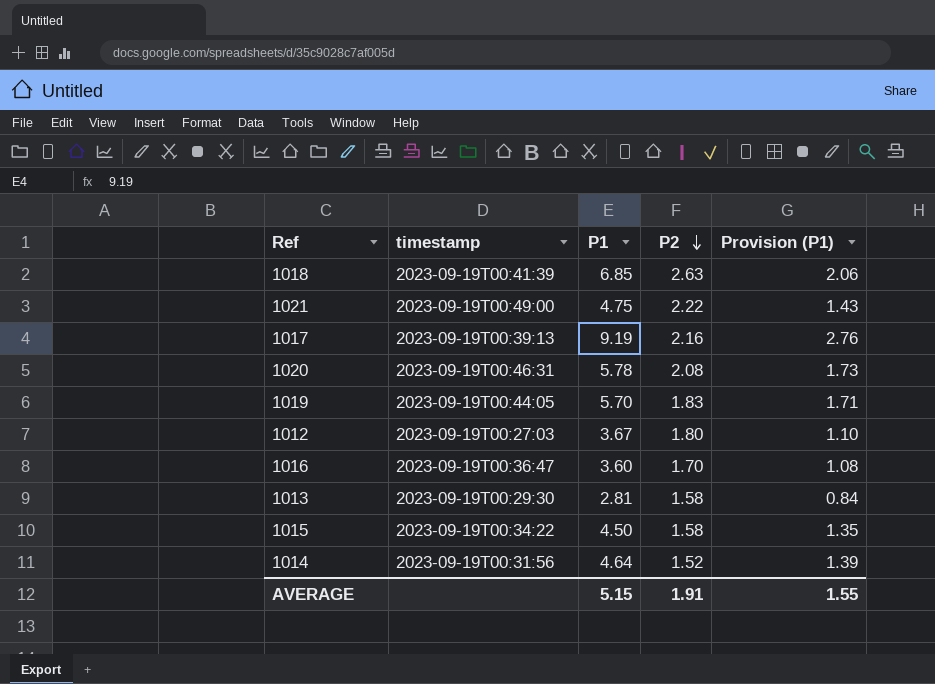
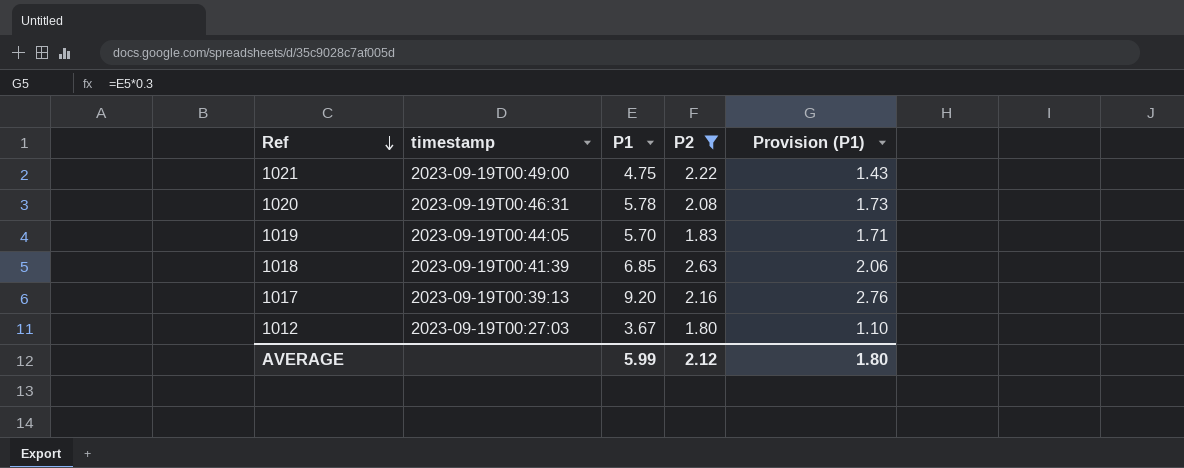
filter: none -> P2 >= 1.80
row order: P2 descending -> Ref descending
1017 | P1: 9.19 -> 9.20
AVERAGE | P1: 5.15 -> 5.99
AVERAGE | P2: 1.91 -> 2.12
AVERAGE | Provision (P1): 1.55 -> 1.80

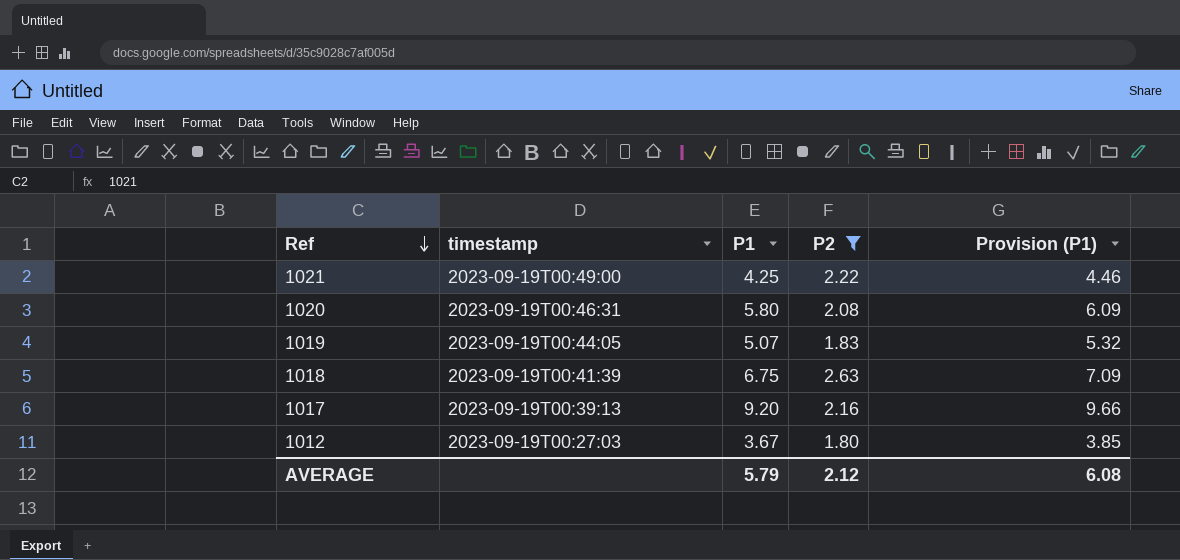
column Provision (P1) | formula: [P1] * 0.3 -> [P1] * 1.05
1021 | P1: 4.75 -> 4.25
1020 | P1: 5.78 -> 5.80
1019 | P1: 5.70 -> 5.07
1018 | P1: 6.85 -> 6.75
AVERAGE | P1: 5.99 -> 5.79
AVERAGE | Provision (P1): 1.80 -> 6.08

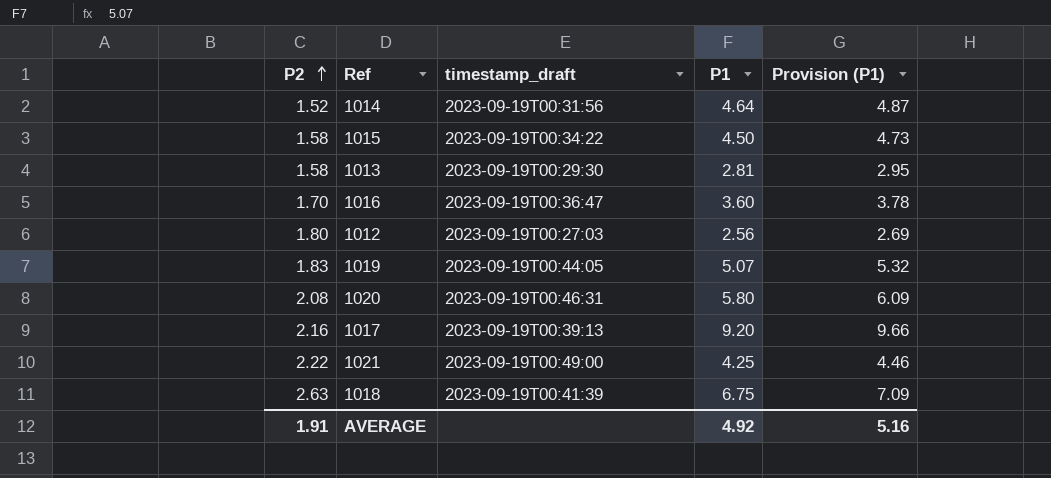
filter: P2 >= 1.80 -> none
row order: Ref descending -> P2 ascending
column P2 | position: 4 -> 1
column name: timestamp -> timestamp_draft
1012 | P1: 3.67 -> 2.56
1012 | Provision (P1): 3.85 -> 2.69
AVERAGE | P2: 2.12 -> 1.91
AVERAGE | P1: 5.79 -> 4.92
AVERAGE | Provision (P1): 6.08 -> 5.16

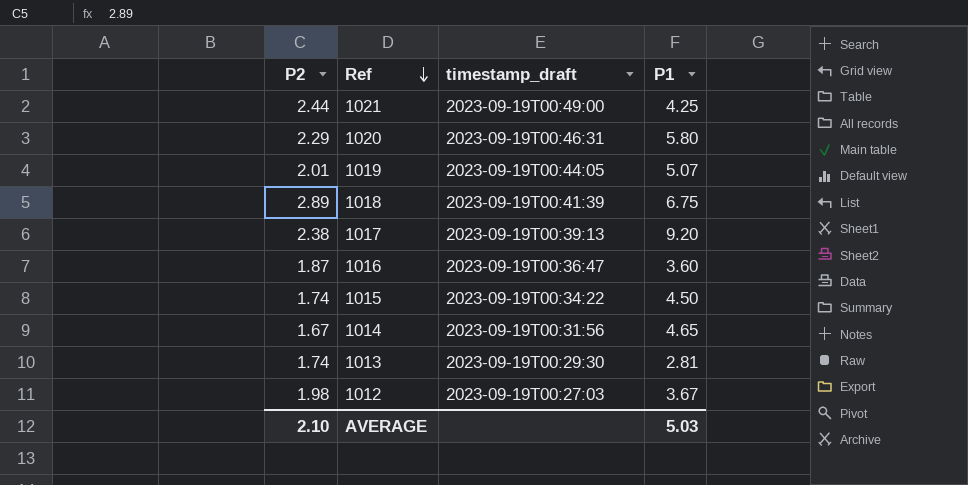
row order: P2 ascending -> Ref descending
column Provision (P1) | formula: [P1] * 1.05 -> none
1021 | P2: 2.22 -> 2.44
1020 | P2: 2.08 -> 2.29
1019 | P2: 1.83 -> 2.01
1018 | P2: 2.63 -> 2.89
1017 | P2: 2.16 -> 2.38
1016 | P2: 1.70 -> 1.87
1015 | P2: 1.58 -> 1.74
1014 | P2: 1.52 -> 1.67
1014 | P1: 4.64 -> 4.65
1013 | P2: 1.58 -> 1.74
1012 | P2: 1.80 -> 1.98
1012 | P1: 2.56 -> 3.67
AVERAGE | P2: 1.91 -> 2.10
AVERAGE | P1: 4.92 -> 5.03

